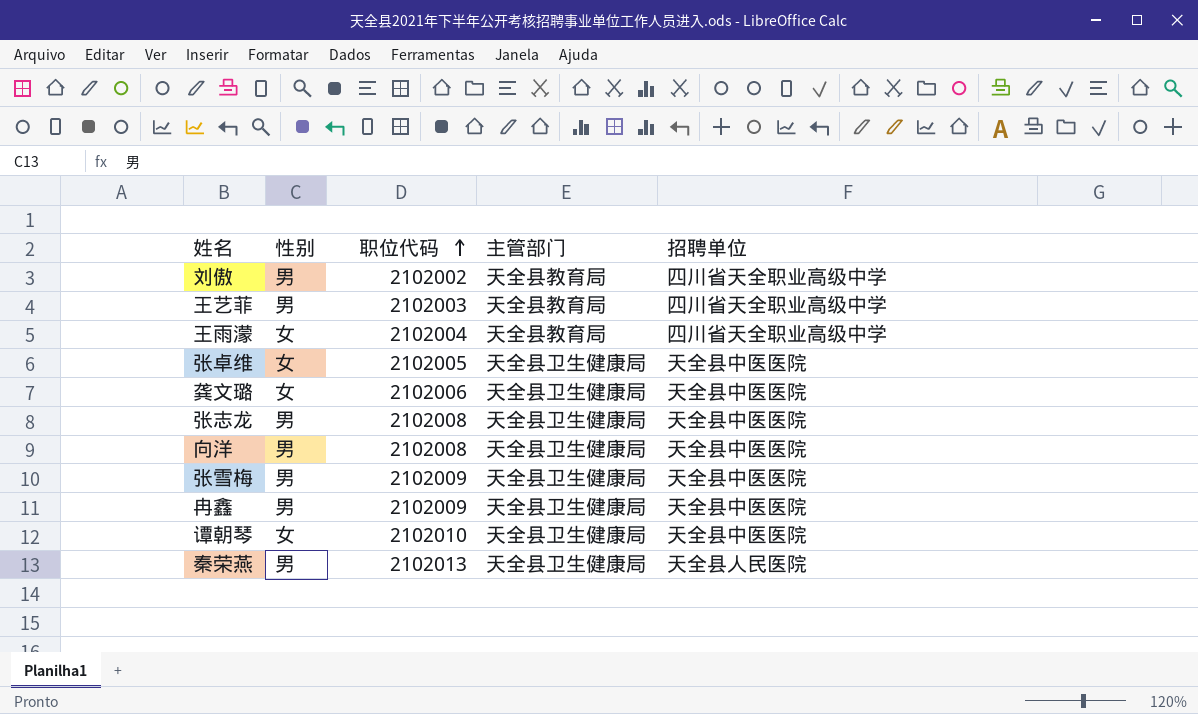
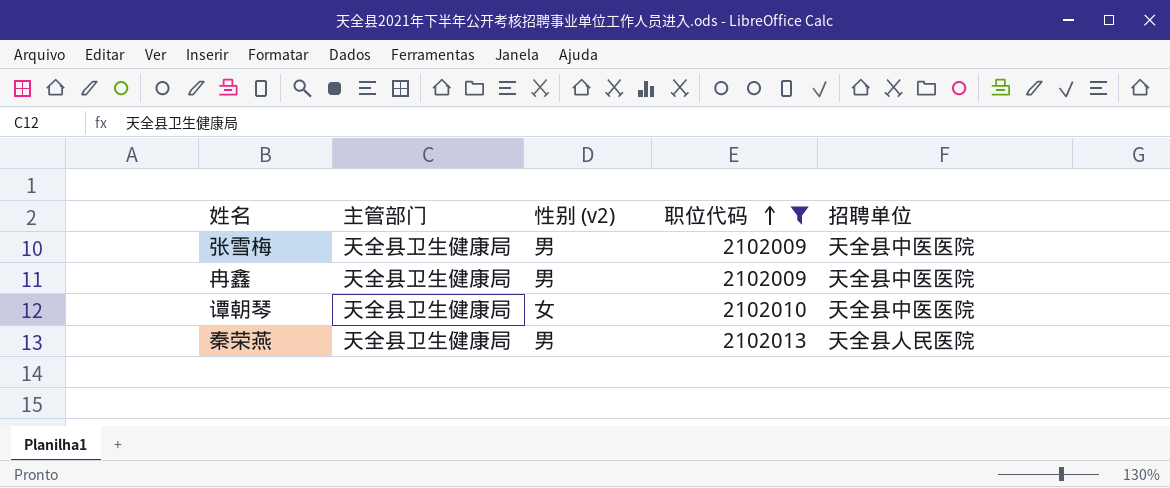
filter: none -> 职位代码 >= 2102009
column 主管部门 | position: 4 -> 2
column name: 性别 -> 性别 (v2)

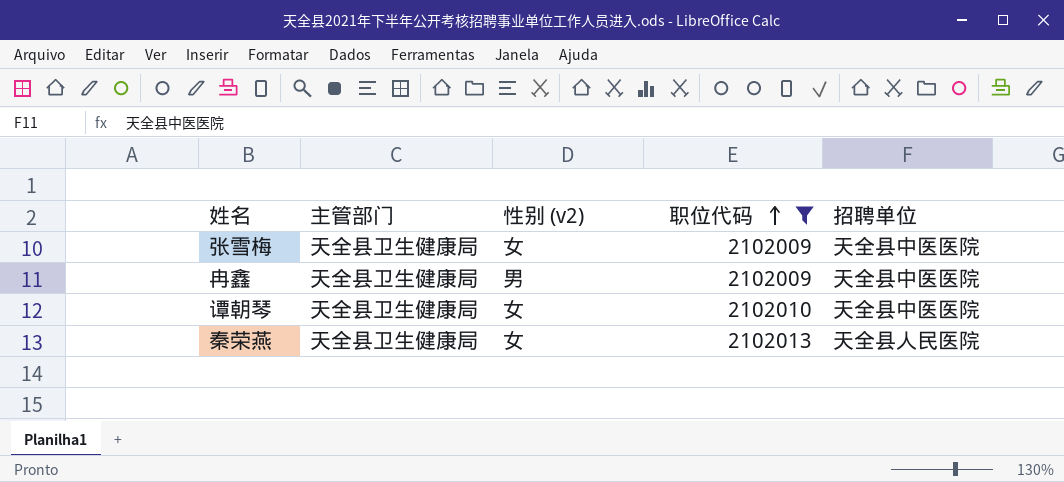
张雪梅 | 性别 (v2): 男 -> 女
秦荣燕 | 性别 (v2): 男 -> 女

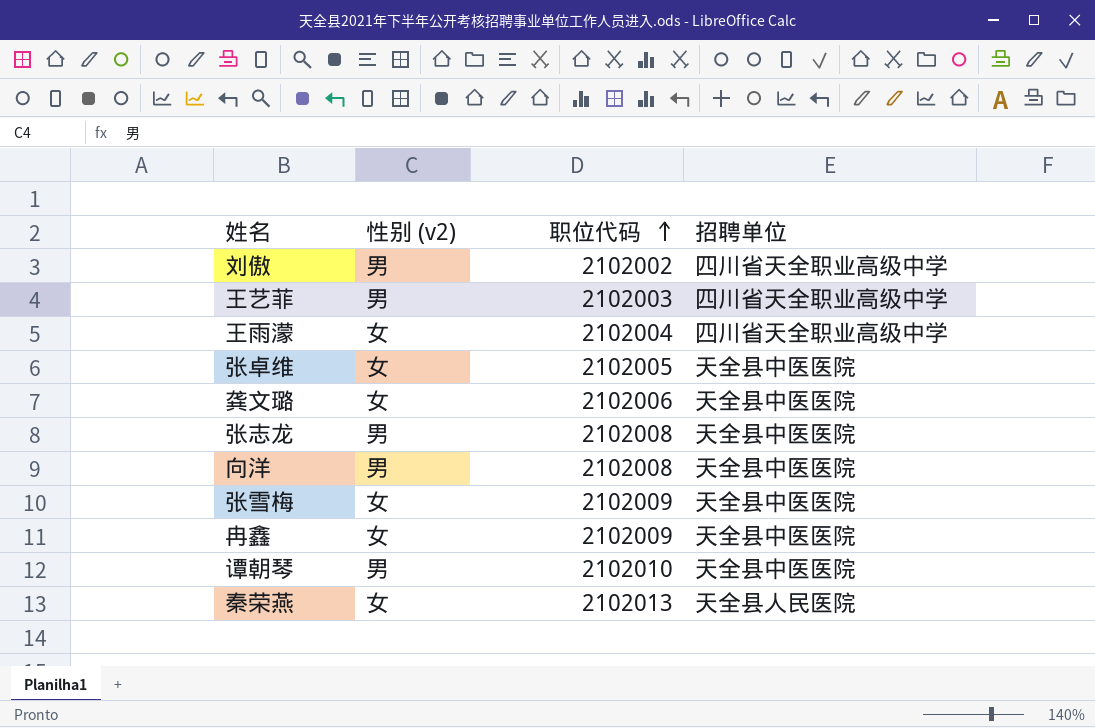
filter: 职位代码 >= 2102009 -> none
column 主管部门 | position: 2 -> none
冉鑫 | 性别 (v2): 男 -> 女
谭朝琴 | 性别 (v2): 女 -> 男

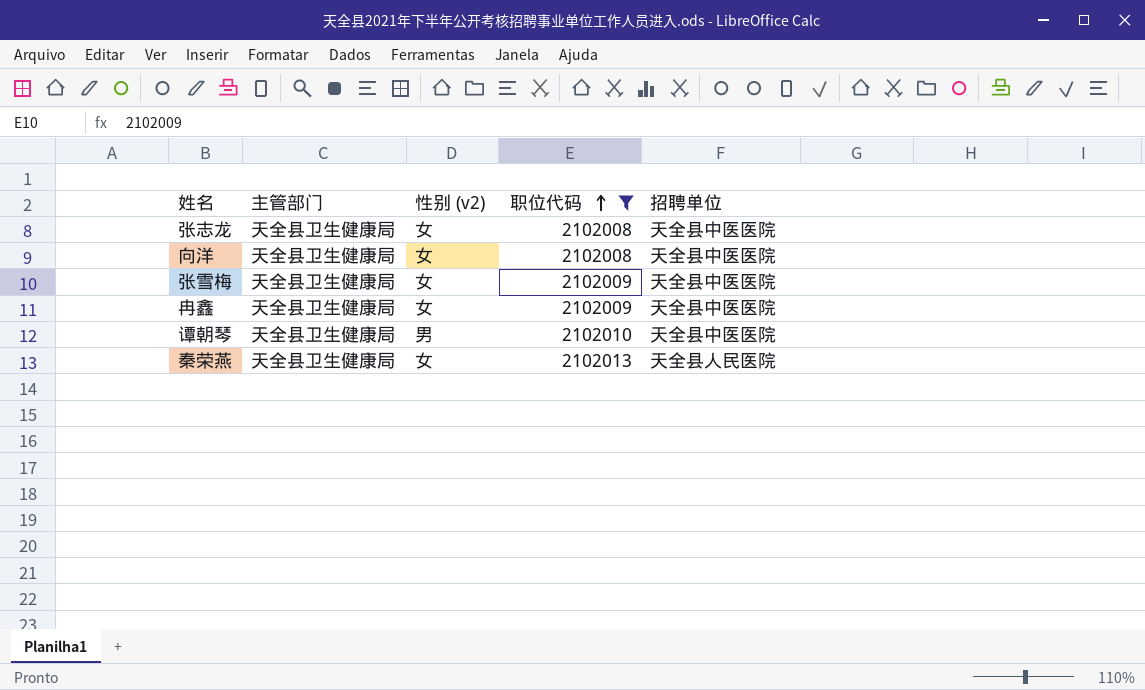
filter: none -> 职位代码 >= 2102008
column 主管部门 | position: none -> 2
张志龙 | 性别 (v2): 男 -> 女
向洋 | 性别 (v2): 男 -> 女

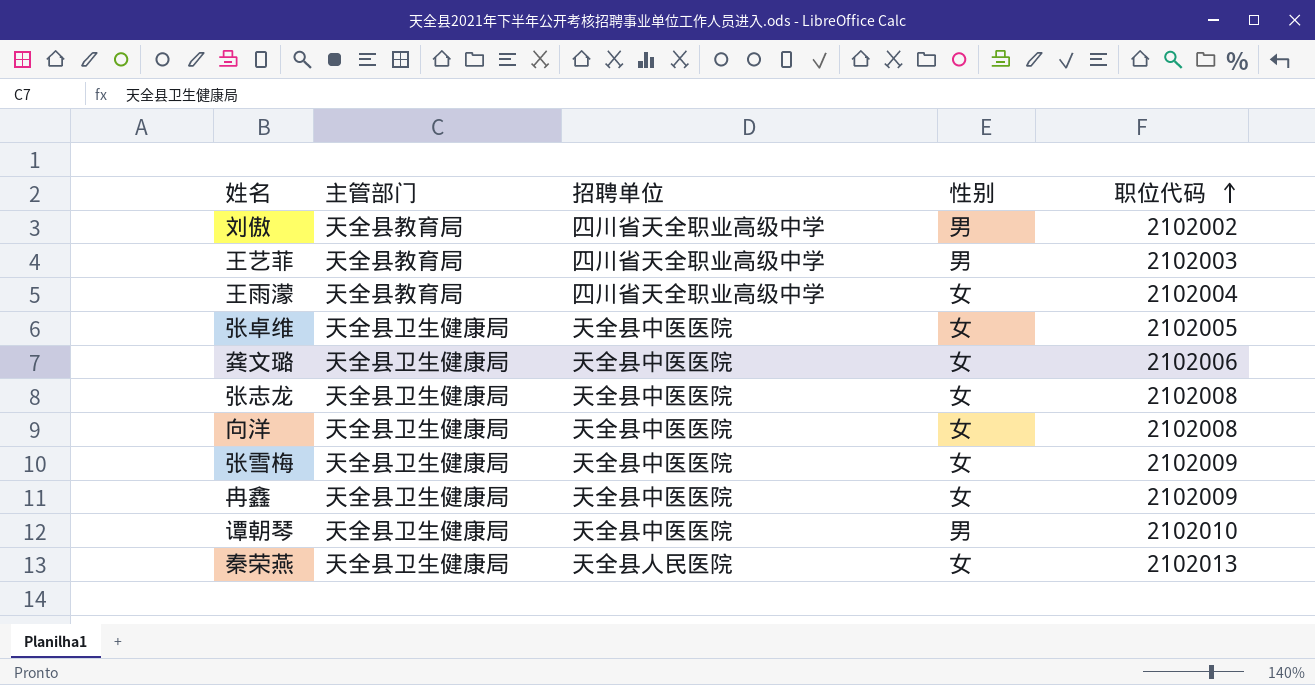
filter: 职位代码 >= 2102008 -> none
column 招聘单位 | position: 5 -> 3
column name: 性别 (v2) -> 性别

